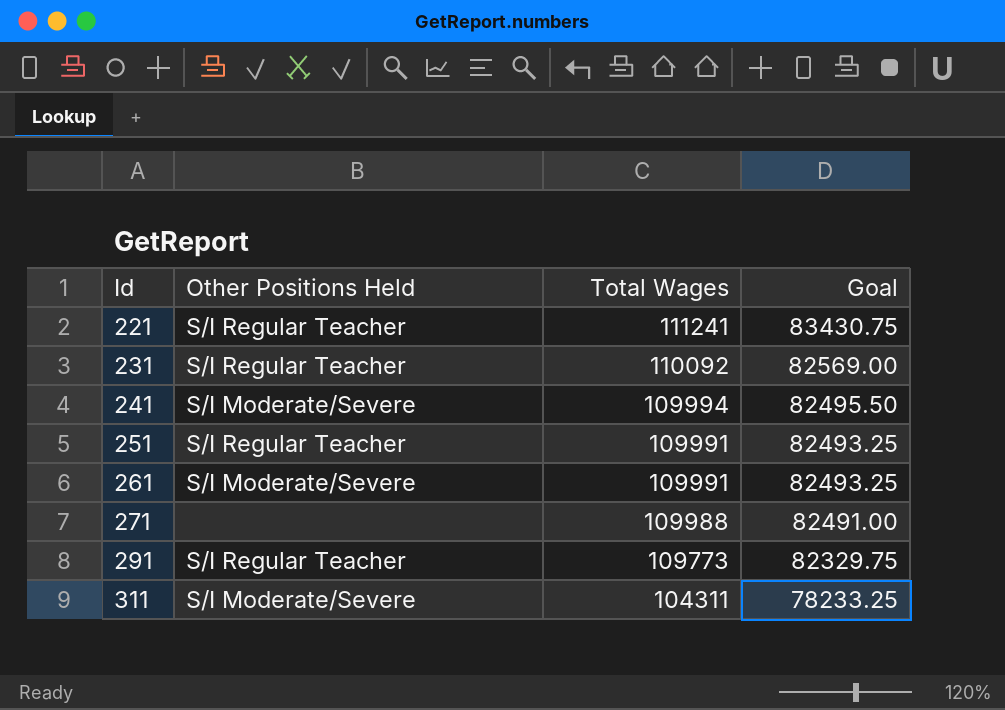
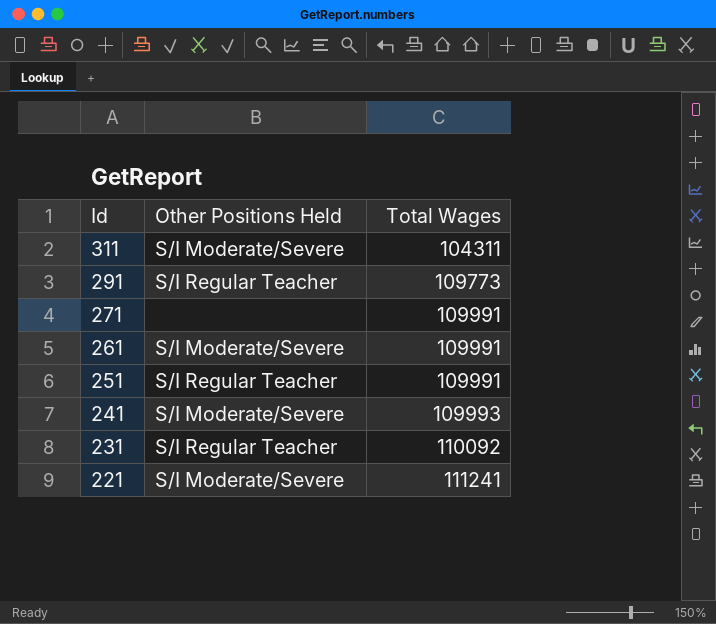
row order: Id ascending -> Id descending
column Goal | formula: [Total Wages] * 0.75 -> none
271 | Total Wages: 109988 -> 109991
241 | Total Wages: 109994 -> 109993
221 | Other Positions Held: S/I Regular Teacher -> S/I Moderate/Severe

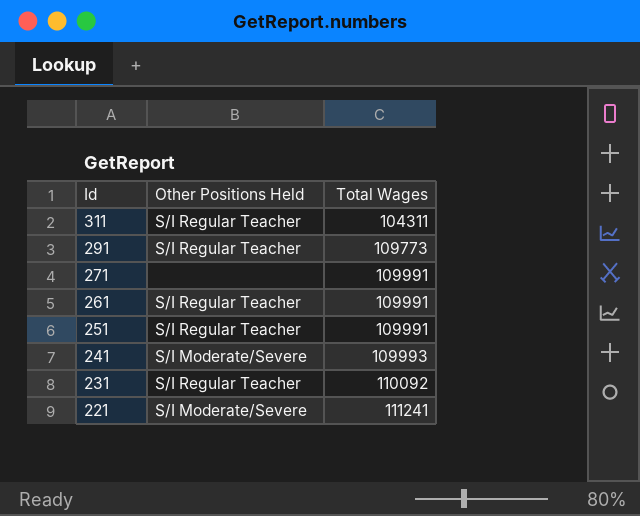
311 | Other Positions Held: S/I Moderate/Severe -> S/I Regular Teacher
261 | Other Positions Held: S/I Moderate/Severe -> S/I Regular Teacher

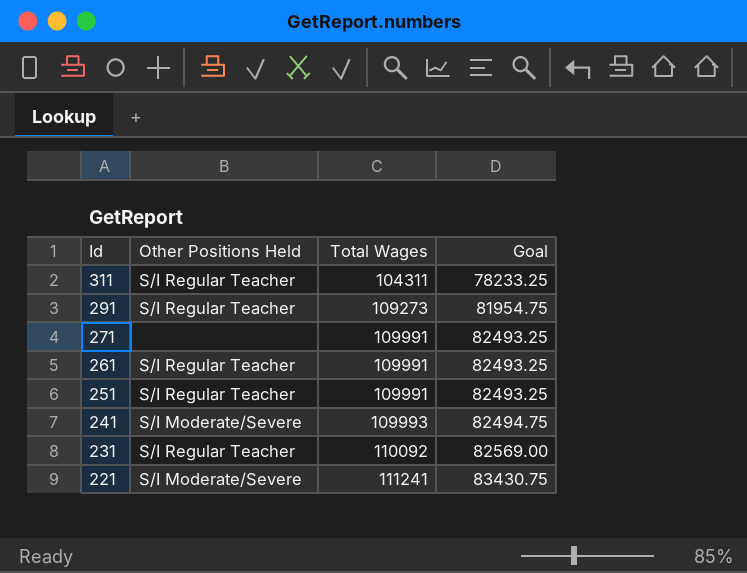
column Goal | formula: none -> [Total Wages] * 0.75
291 | Total Wages: 109773 -> 109273

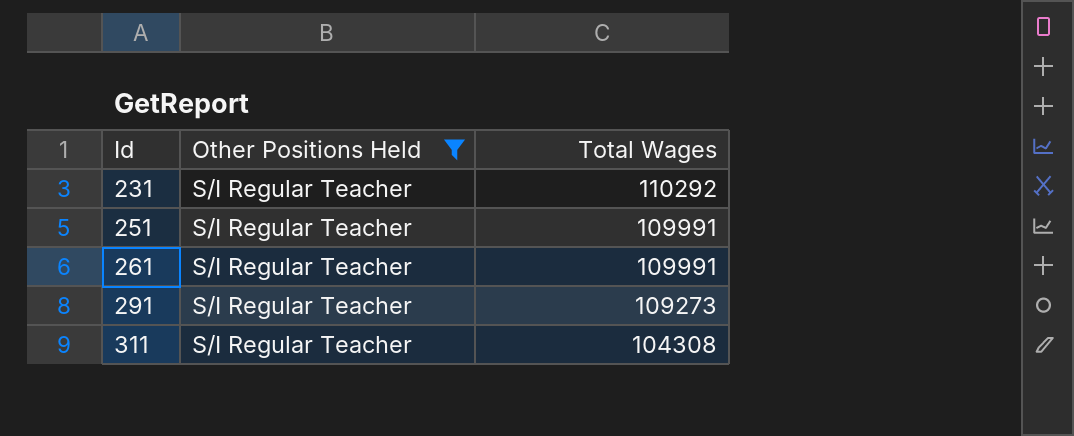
filter: none -> Other Positions Held = S/I Regular Teacher
row order: Id descending -> Id ascending
column Goal | formula: [Total Wages] * 0.75 -> none
231 | Total Wages: 110092 -> 110292
311 | Total Wages: 104311 -> 104308

